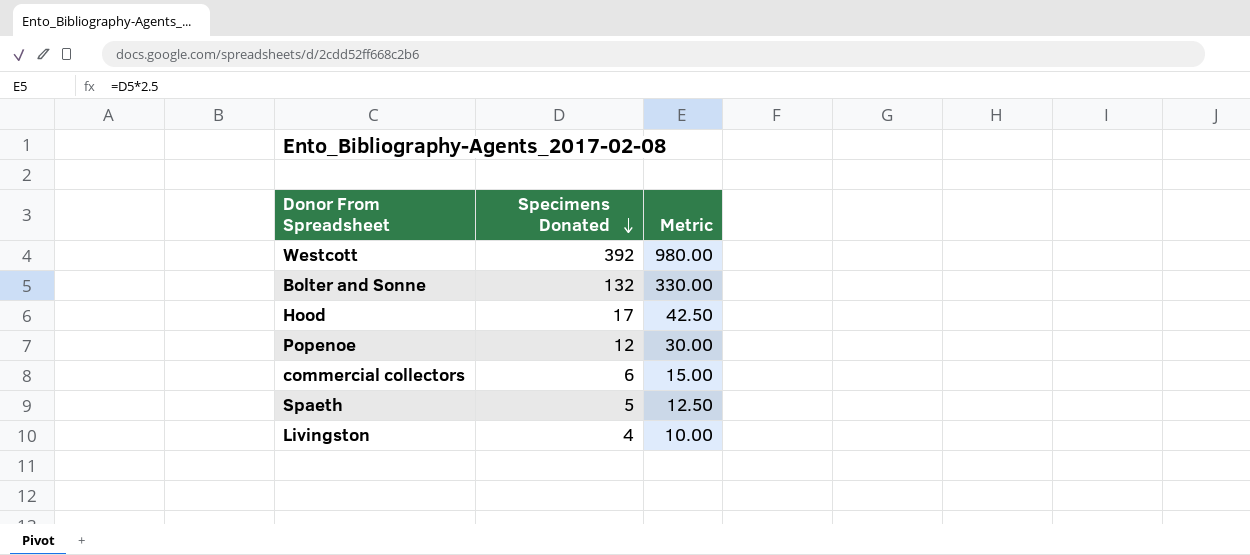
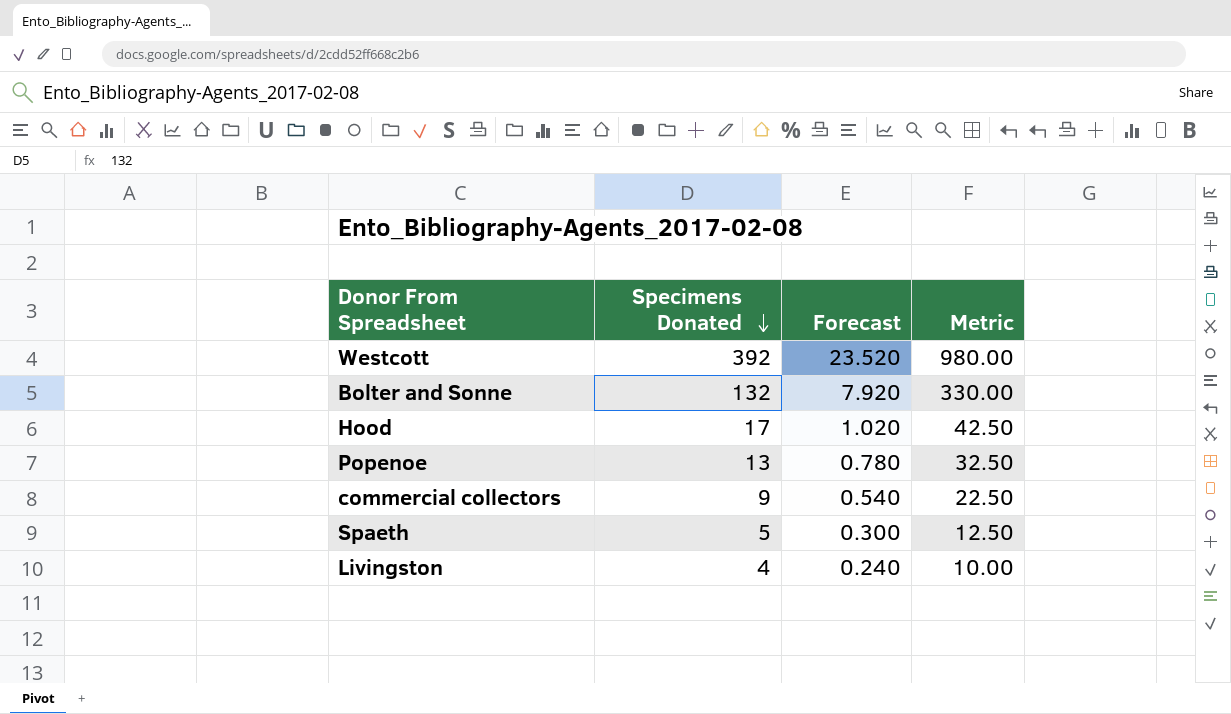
column Forecast | formula: none -> [Specimens Donated] * 0.06
Popenoe | Specimens Donated: 12 -> 13
Popenoe | Metric: 30.00 -> 32.50
commercial collectors | Specimens Donated: 6 -> 9
commercial collectors | Metric: 15.00 -> 22.50

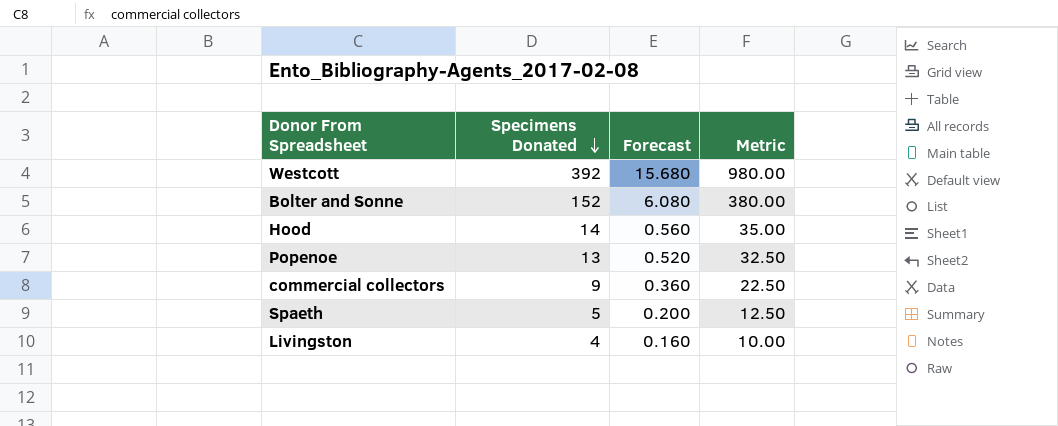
column Forecast | formula: [Specimens Donated] * 0.06 -> [Specimens Donated] * 0.04
Bolter and Sonne | Specimens Donated: 132 -> 152
Bolter and Sonne | Metric: 330.00 -> 380.00
Hood | Specimens Donated: 17 -> 14
Hood | Metric: 42.50 -> 35.00

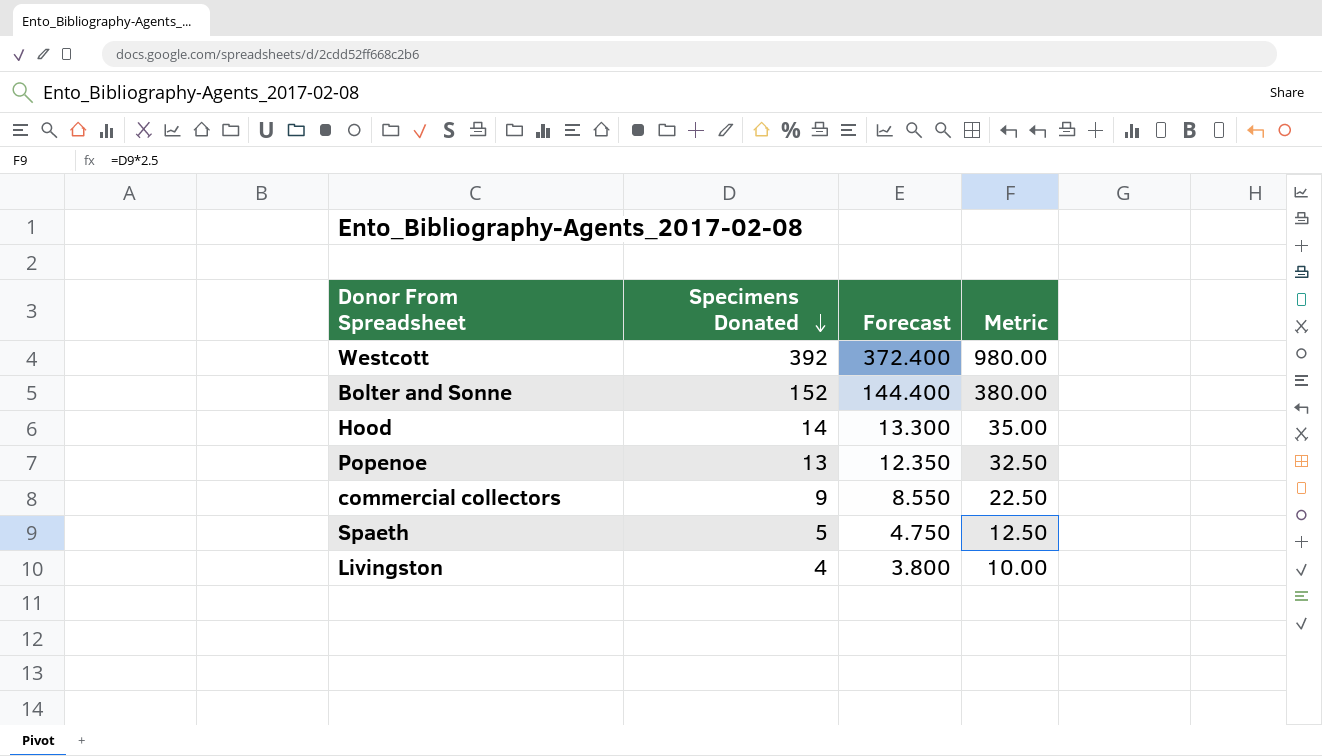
column Forecast | formula: [Specimens Donated] * 0.04 -> [Specimens Donated] * 0.95

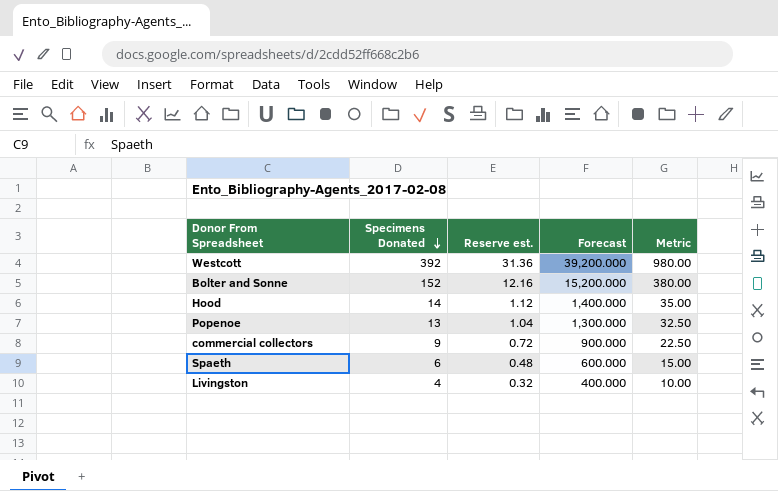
column Reserve est. | formula: none -> [Specimens Donated] * 0.08
column Forecast | formula: [Specimens Donated] * 0.95 -> [Specimens Donated] * 100
Spaeth | Specimens Donated: 5 -> 6
Spaeth | Metric: 12.50 -> 15.00

